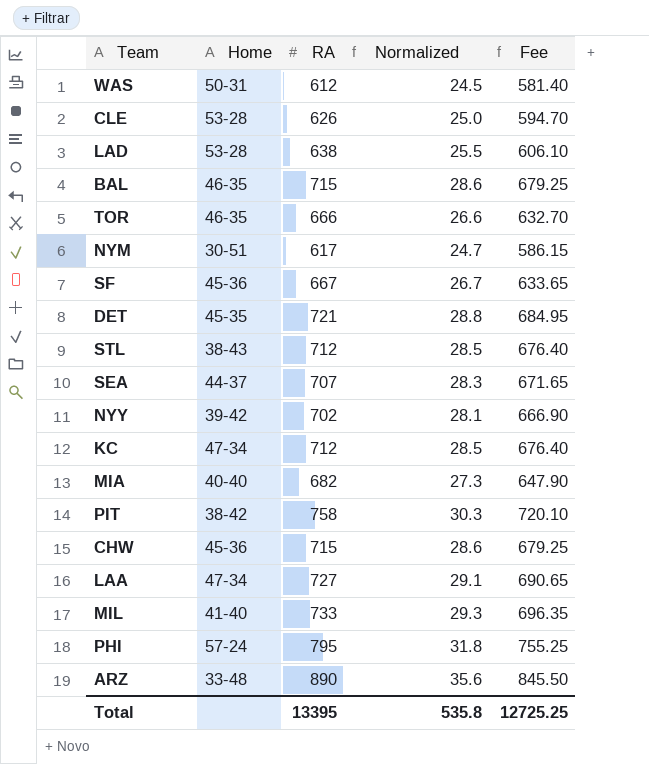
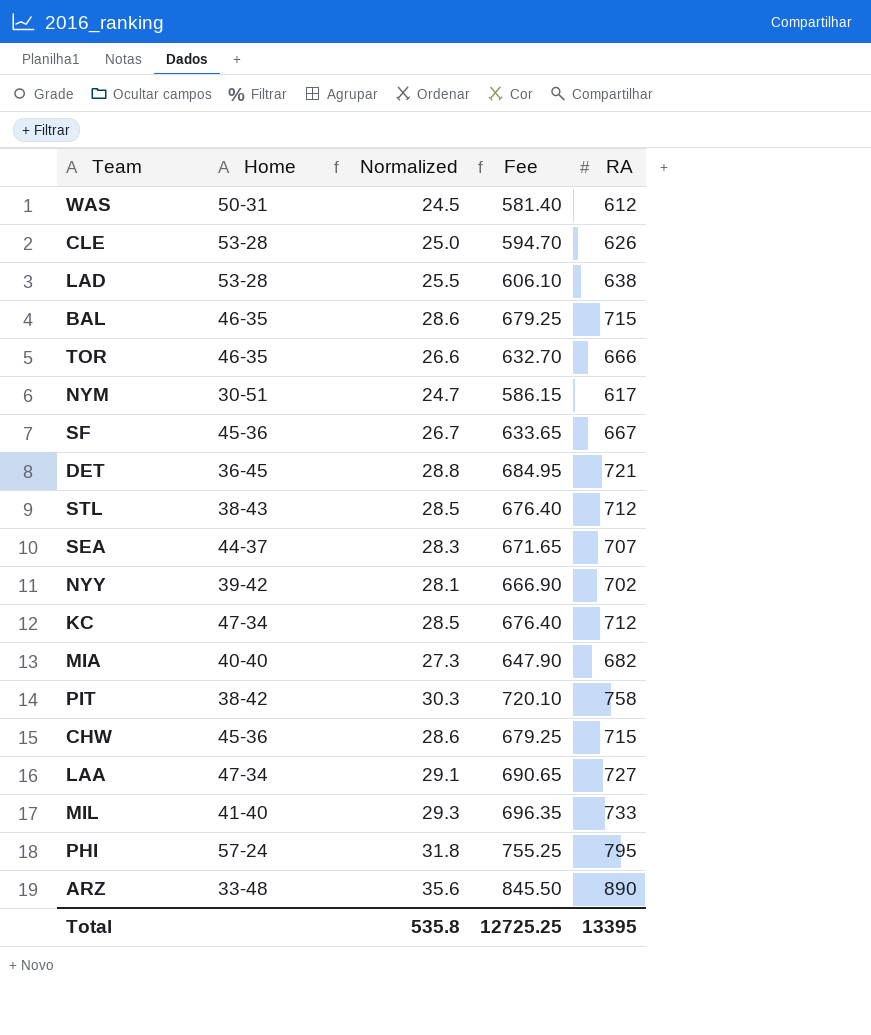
column RA | position: 3 -> 5
DET | Home: 45-35 -> 36-45

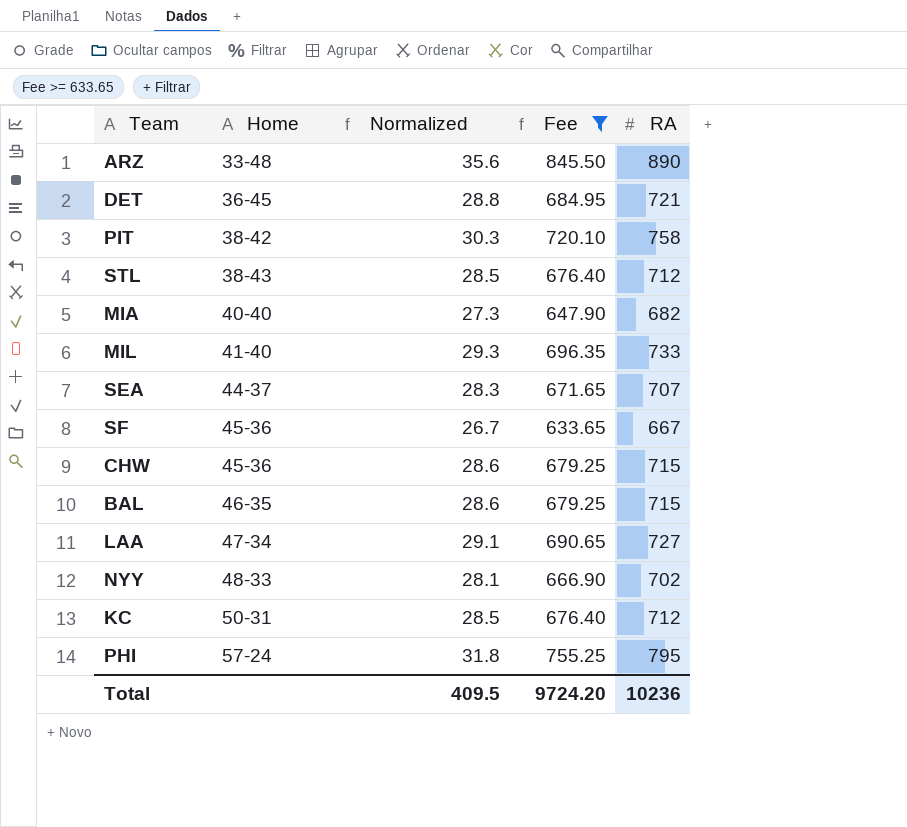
filter: none -> Fee >= 633.65
row order: none -> Home ascending
NYY | Home: 39-42 -> 48-33
KC | Home: 47-34 -> 50-31
Total | Normalized: 535.8 -> 409.5
Total | Fee: 12725.25 -> 9724.20
Total | RA: 13395 -> 10236

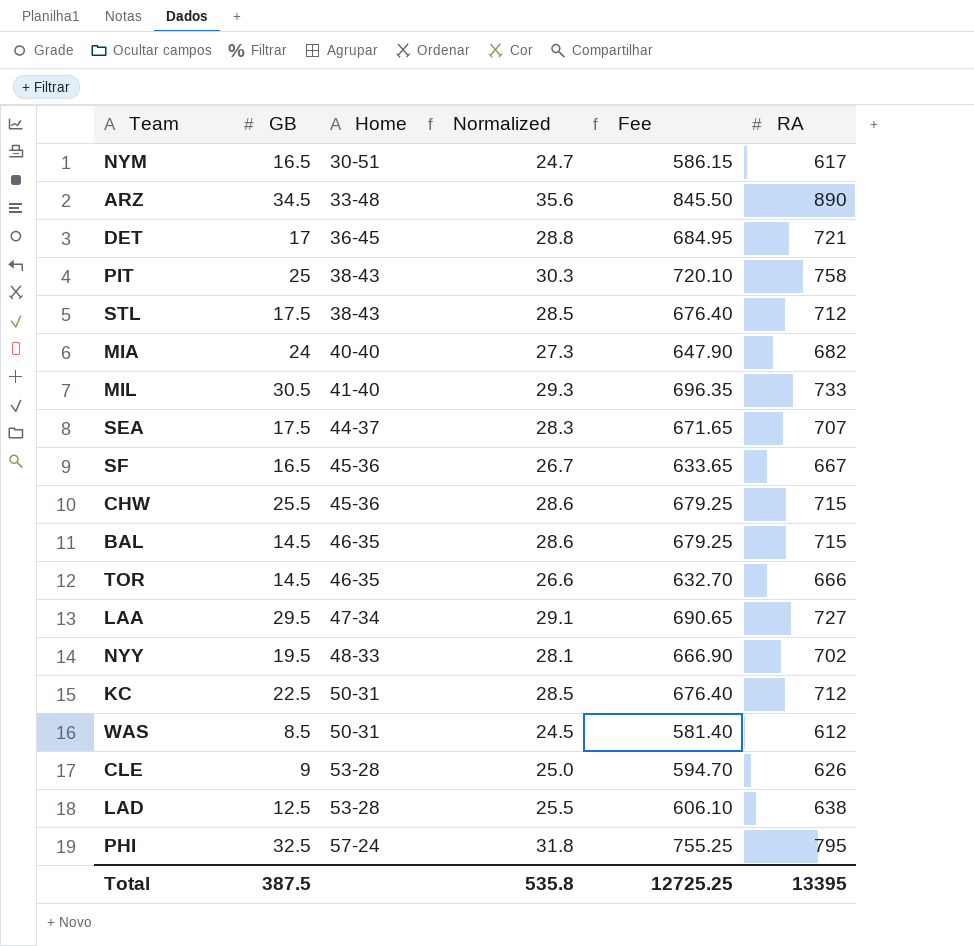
filter: Fee >= 633.65 -> none
column GB | position: none -> 2
PIT | Home: 38-42 -> 38-43
Total | Normalized: 409.5 -> 535.8
Total | Fee: 9724.20 -> 12725.25
Total | RA: 10236 -> 13395

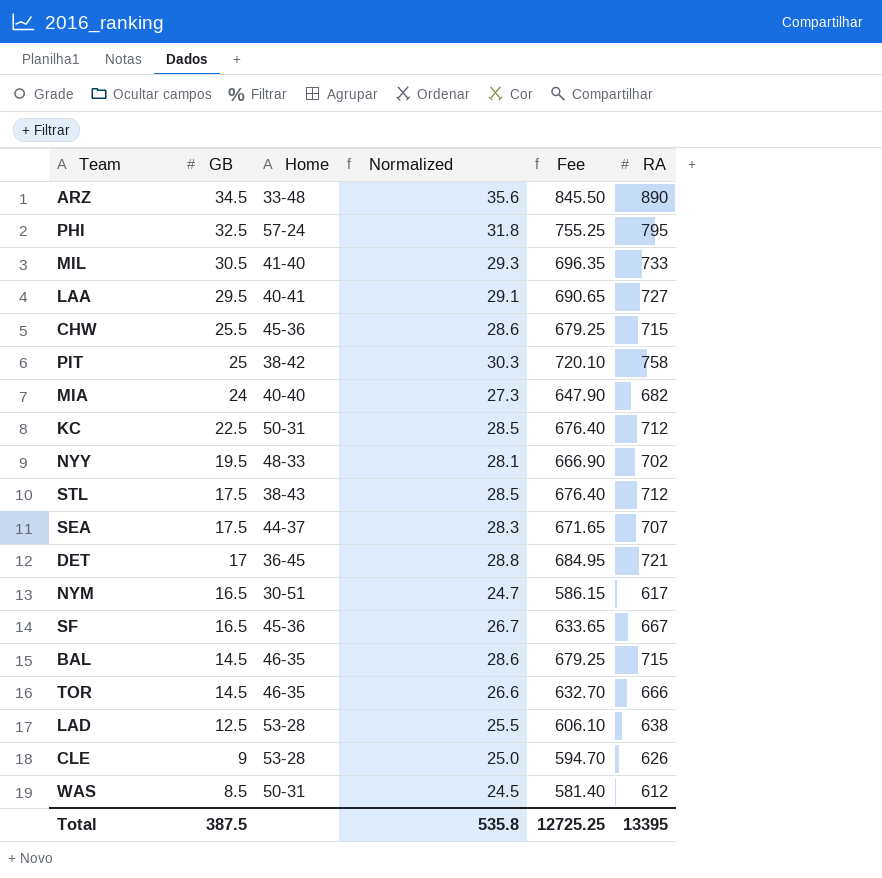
row order: Home ascending -> GB descending
LAA | Home: 47-34 -> 40-41
PIT | Home: 38-43 -> 38-42

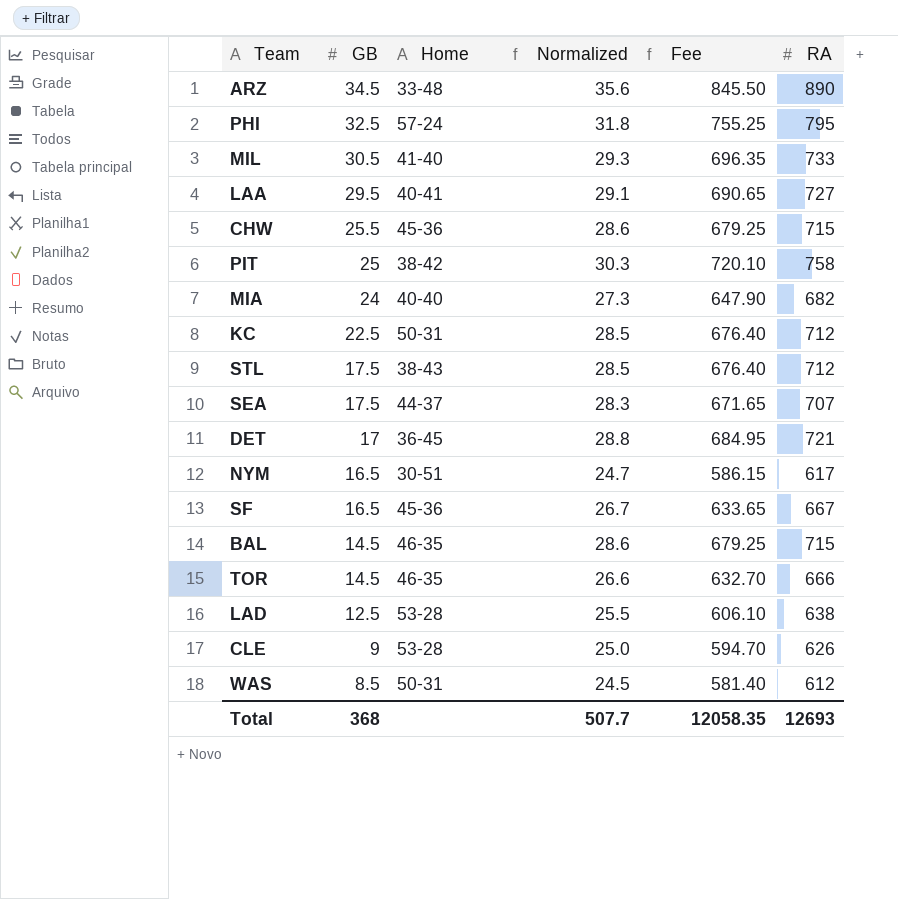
row NYY: 19.5 | 48-33 | 28.1 | 666.90 | 702 -> none
Total | GB: 387.5 -> 368
Total | Normalized: 535.8 -> 507.7
Total | Fee: 12725.25 -> 12058.35
Total | RA: 13395 -> 12693

